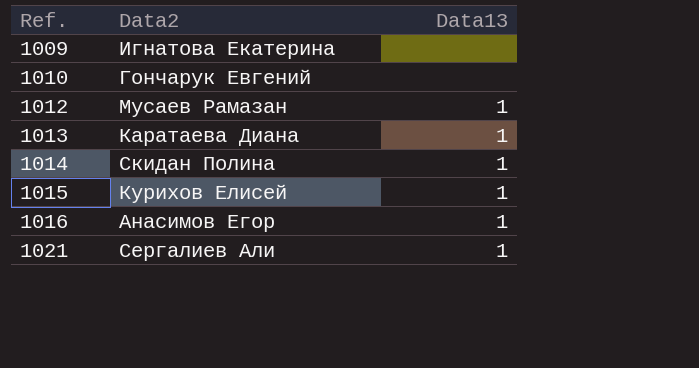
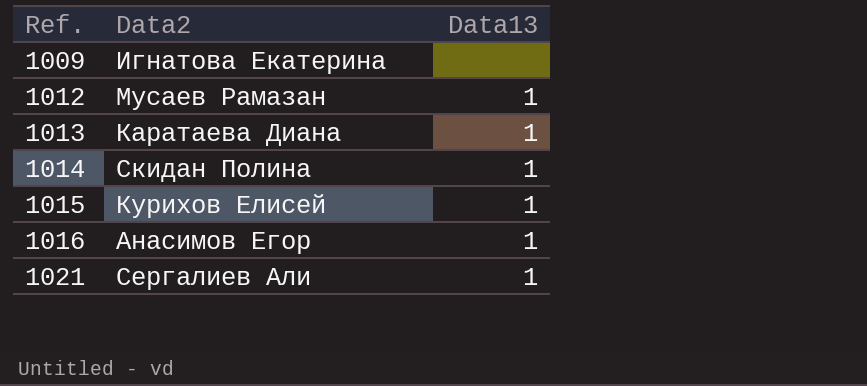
row 1010: Гончарук Евгений | none -> none

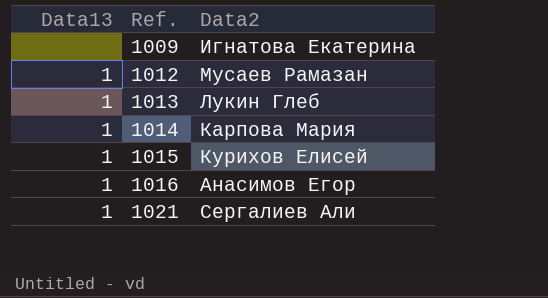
column Data13 | position: 3 -> 1
1013 | Data2: Каратаева Диана -> Лукин Глеб
1014 | Data2: Скидан Полина -> Карпова Мария

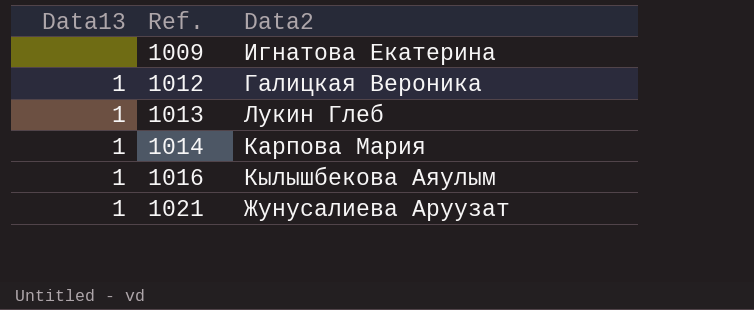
row 1015: 1 | Курихов Елисей -> none
1012 | Data2: Мусаев Рамазан -> Галицкая Вероника
1016 | Data2: Анасимов Егор -> Кылышбекова Аяулым
1021 | Data2: Сергалиев Али -> Жунусалиева Аруузат

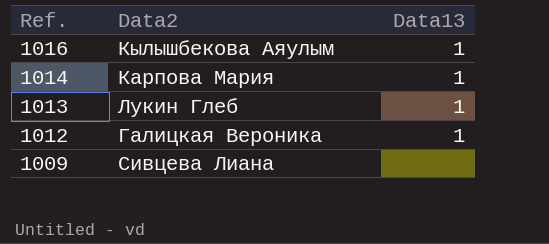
row order: Ref. ascending -> Ref. descending
column Data13 | position: 1 -> 3
row 1021: 1 | Жунусалиева Аруузат -> none
1009 | Data2: Игнатова Екатерина -> Сивцева Лиана

